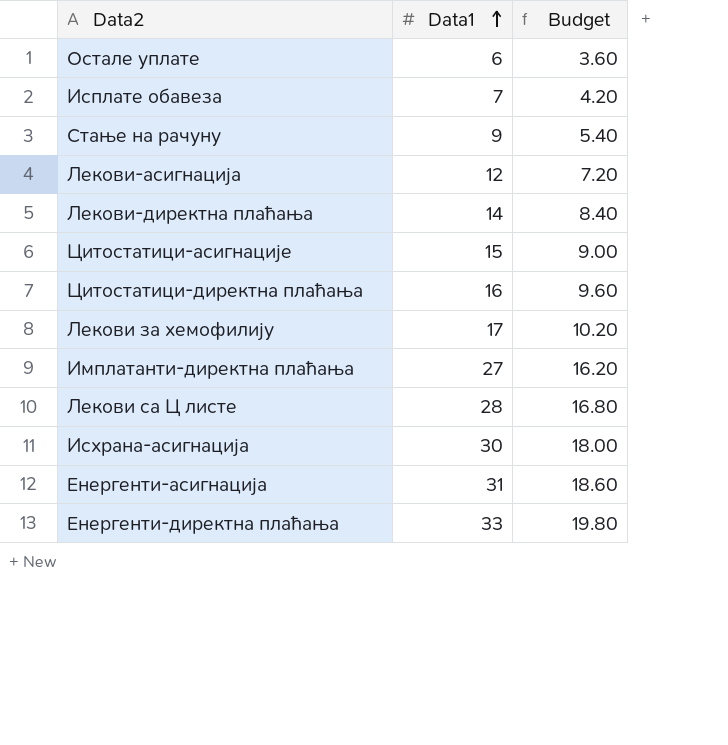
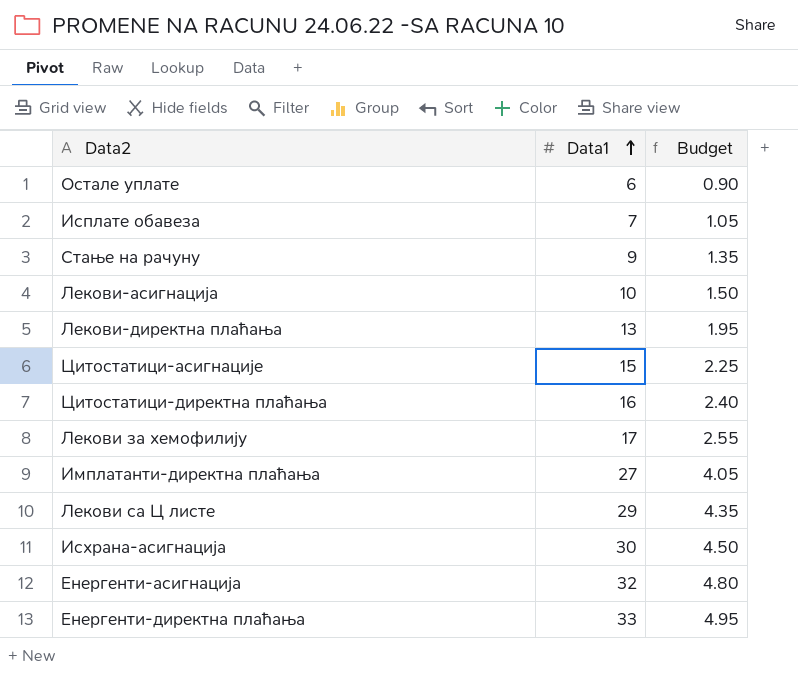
column Budget | formula: [Data1] * 0.6 -> [Data1] * 0.15
Лекови-асигнација | Data1: 12 -> 10
Лекови-директна плаћања | Data1: 14 -> 13
Лекови са Ц листе | Data1: 28 -> 29
Енергенти-асигнација | Data1: 31 -> 32

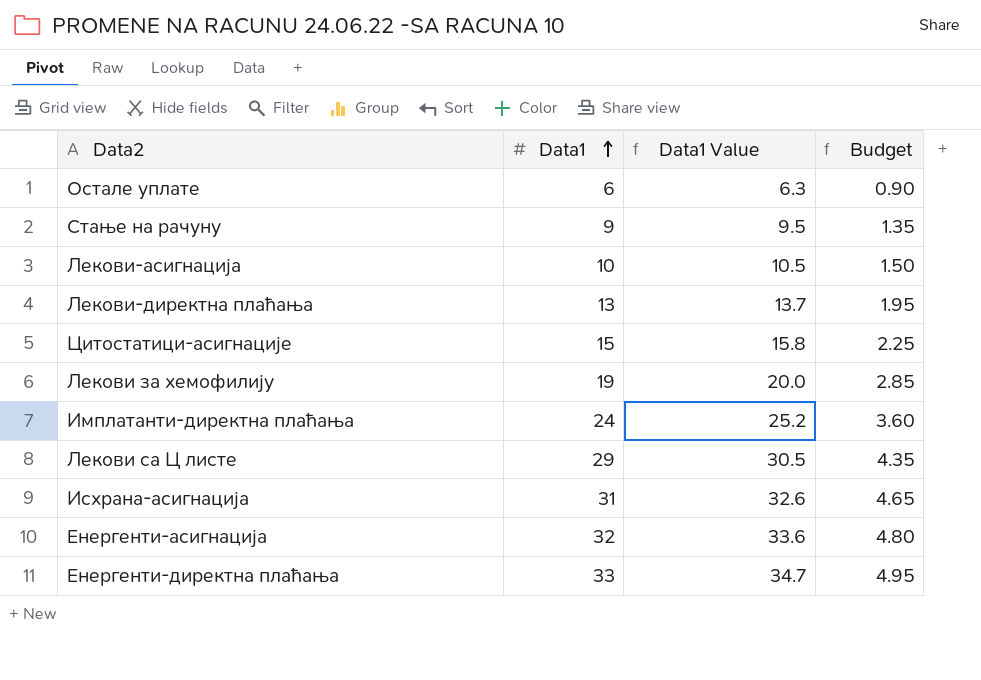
column Data1 Value | formula: none -> [Data1] * 1.05
row Исплате обавеза: 7 | 1.05 -> none
row Цитостатици-директна плаћања: 16 | 2.40 -> none
Лекови за хемофилију | Data1: 17 -> 19
Лекови за хемофилију | Budget: 2.55 -> 2.85
Имплатанти-директна плаћања | Data1: 27 -> 24
Имплатанти-директна плаћања | Budget: 4.05 -> 3.60
Исхрана-асигнација | Data1: 30 -> 31
Исхрана-асигнација | Budget: 4.50 -> 4.65

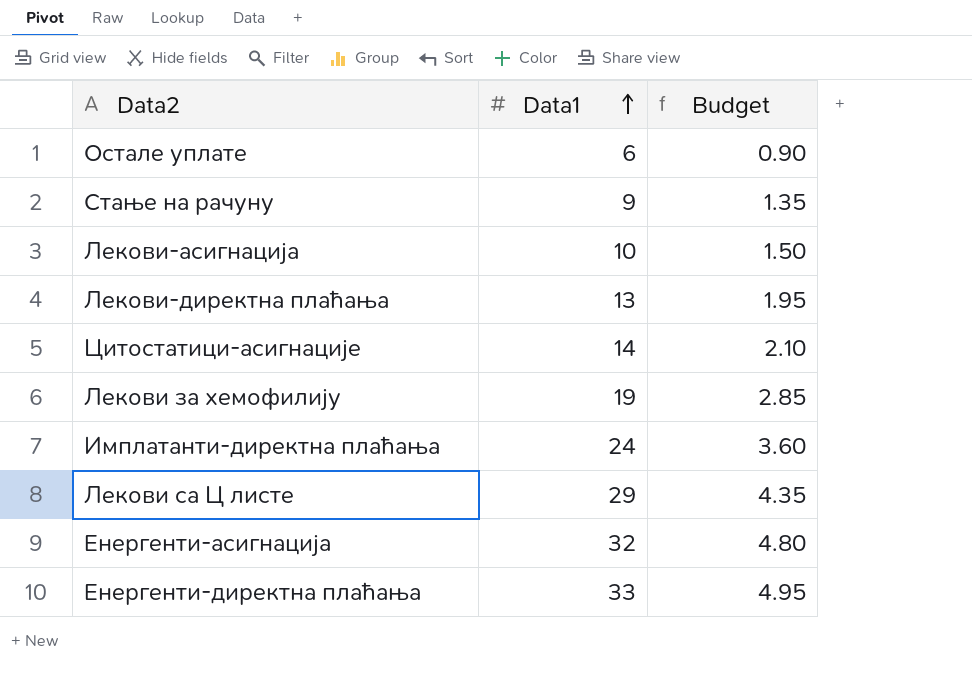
column Data1 Value | formula: [Data1] * 1.05 -> none
row Исхрана-асигнација: 31 | 32.6 | 4.65 -> none
Цитостатици-асигнације | Data1: 15 -> 14
Цитостатици-асигнације | Budget: 2.25 -> 2.10

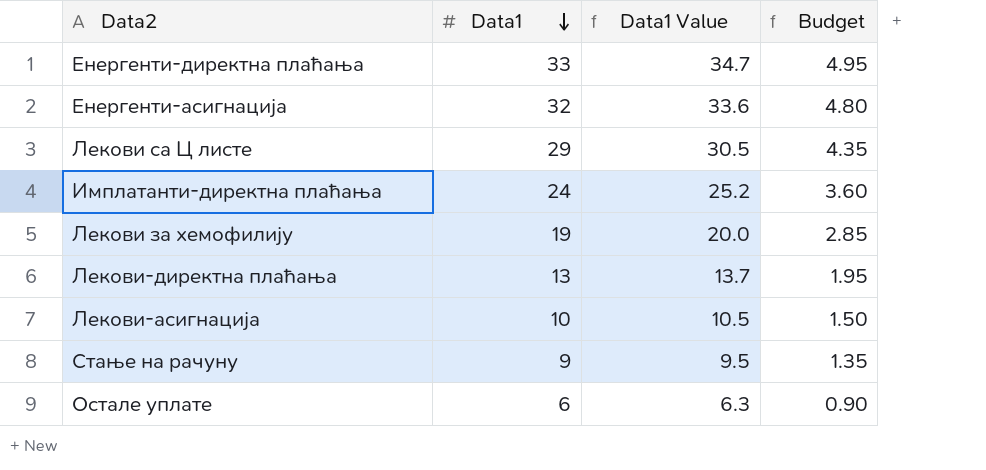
row order: Data1 ascending -> Data1 descending
column Data1 Value | formula: none -> [Data1] * 1.05
row Цитостатици-асигнације: 14 | 2.10 -> none

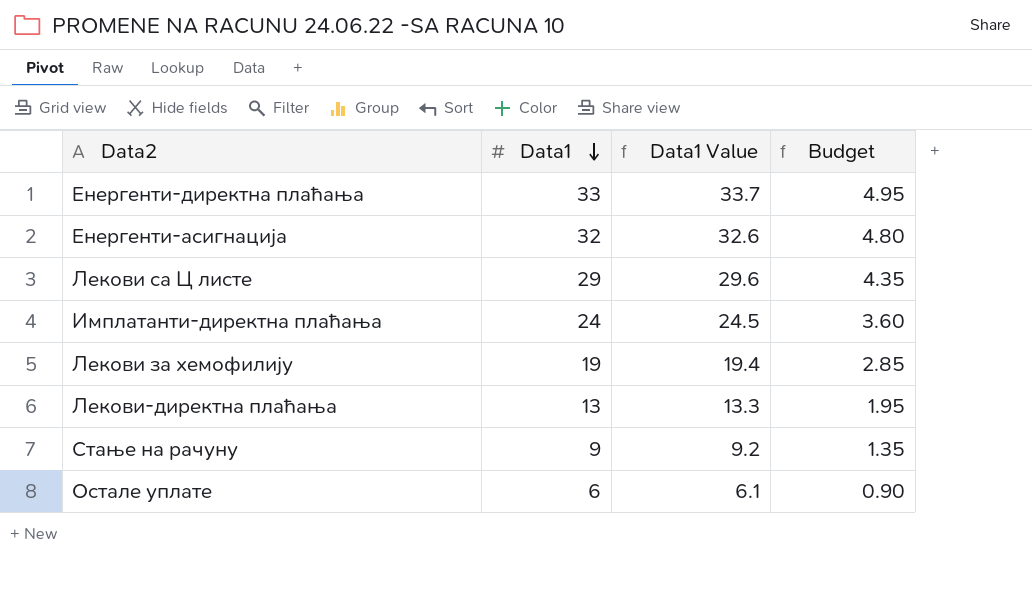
column Data1 Value | formula: [Data1] * 1.05 -> [Data1] * 1.02
row Лекови-асигнација: 10 | 10.5 | 1.50 -> none

